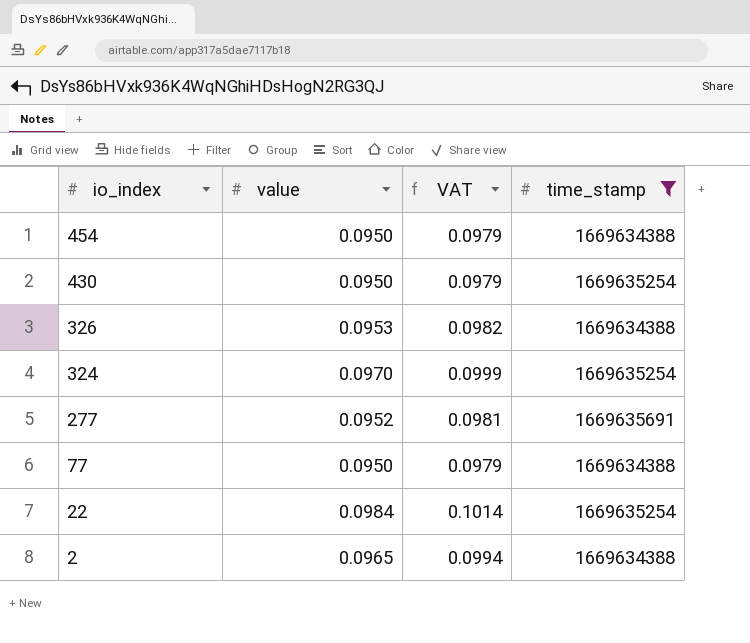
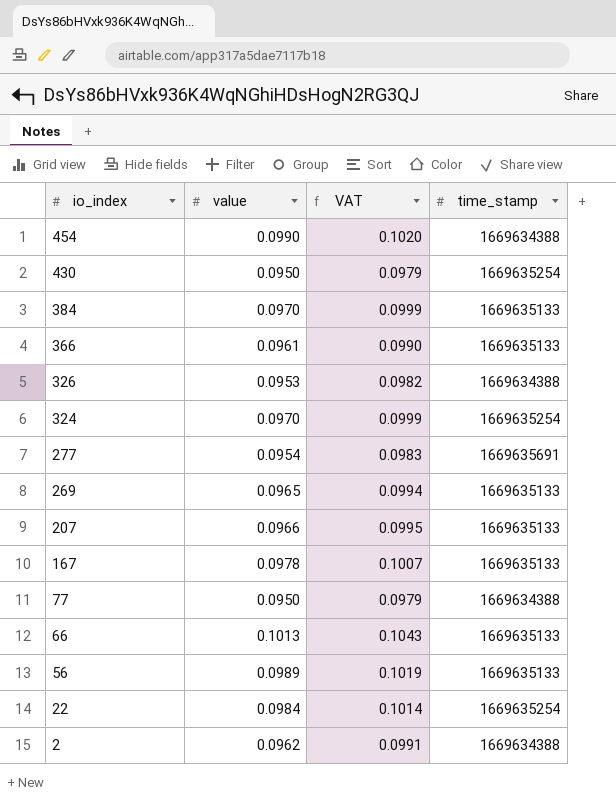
filter: time_stamp != 1669635133 -> none
454 | value: 0.0950 -> 0.0990
454 | VAT: 0.0979 -> 0.1020
277 | value: 0.0952 -> 0.0954
277 | VAT: 0.0981 -> 0.0983
2 | value: 0.0965 -> 0.0962
2 | VAT: 0.0994 -> 0.0991

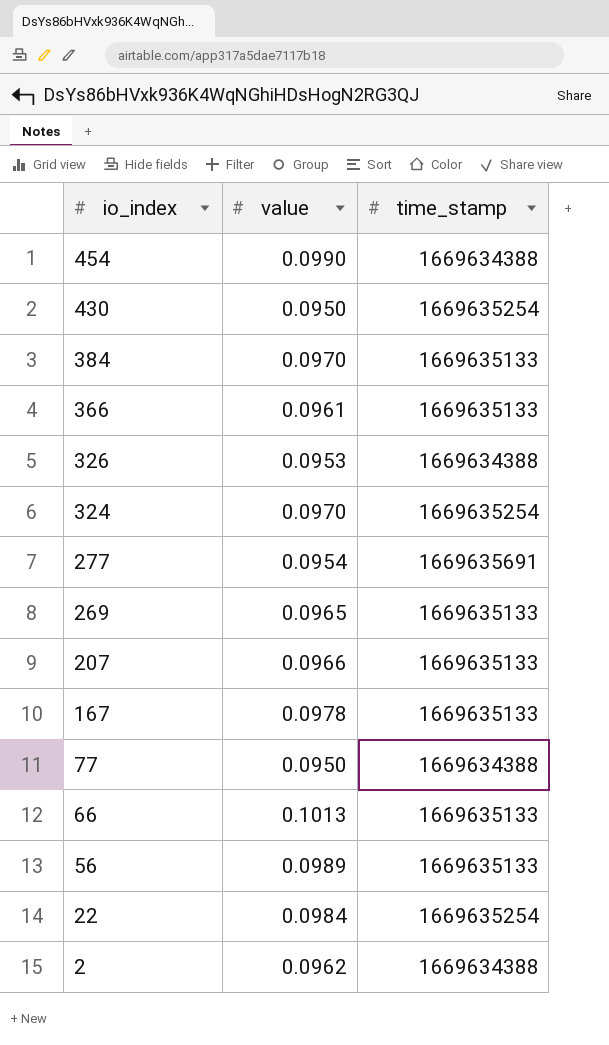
column VAT | formula: [value] * 1.03 -> none

